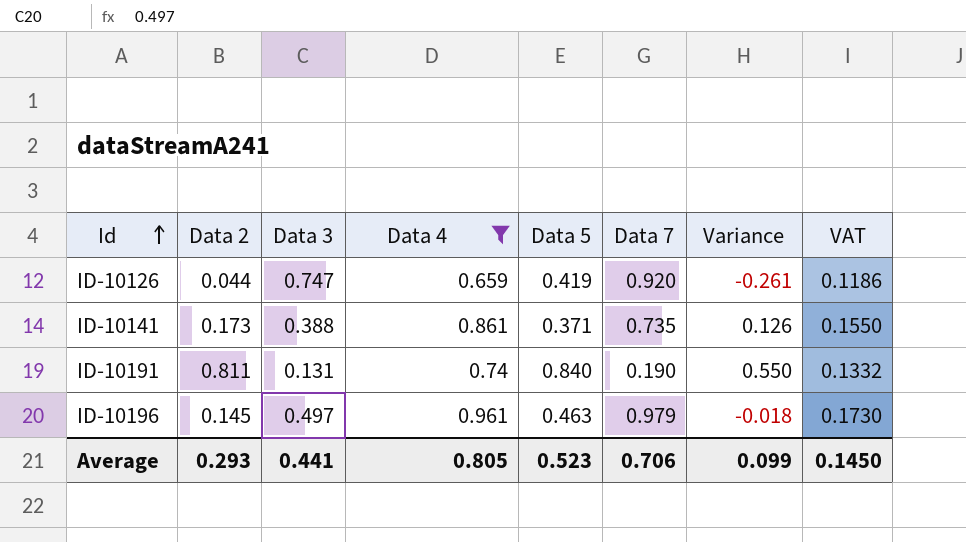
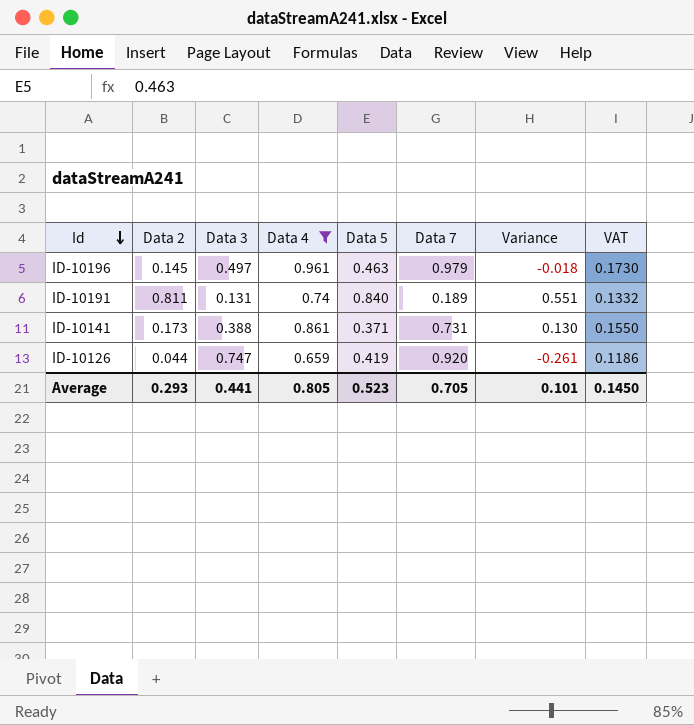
row order: Id ascending -> Id descending
ID-10191 | Data 7: 0.190 -> 0.189
ID-10191 | Variance: 0.550 -> 0.551
ID-10141 | Data 7: 0.735 -> 0.731
ID-10141 | Variance: 0.126 -> 0.130
Average | Data 7: 0.706 -> 0.705
Average | Variance: 0.099 -> 0.101

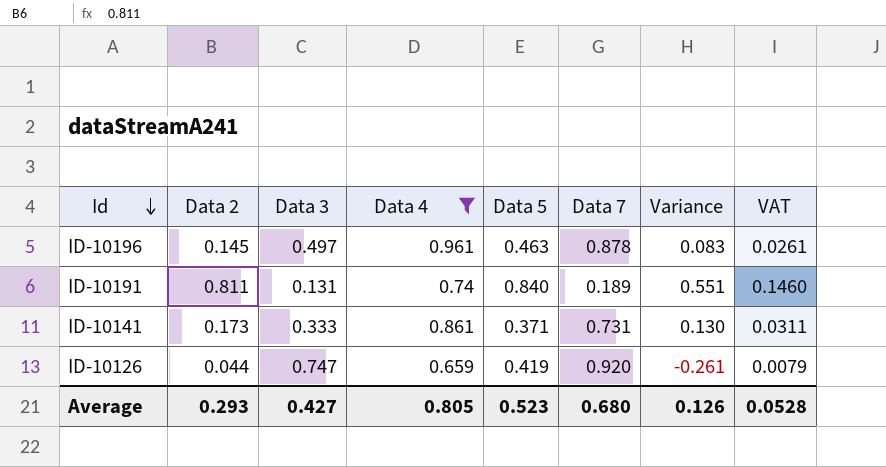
column VAT | formula: [Data 4] * 0.18 -> [Data 2] * 0.18
ID-10196 | Data 7: 0.979 -> 0.878
ID-10196 | Variance: -0.018 -> 0.083
ID-10141 | Data 3: 0.388 -> 0.333
Average | Data 3: 0.441 -> 0.427
Average | Data 7: 0.705 -> 0.680
Average | Variance: 0.101 -> 0.126
Average | VAT: 0.1450 -> 0.0528

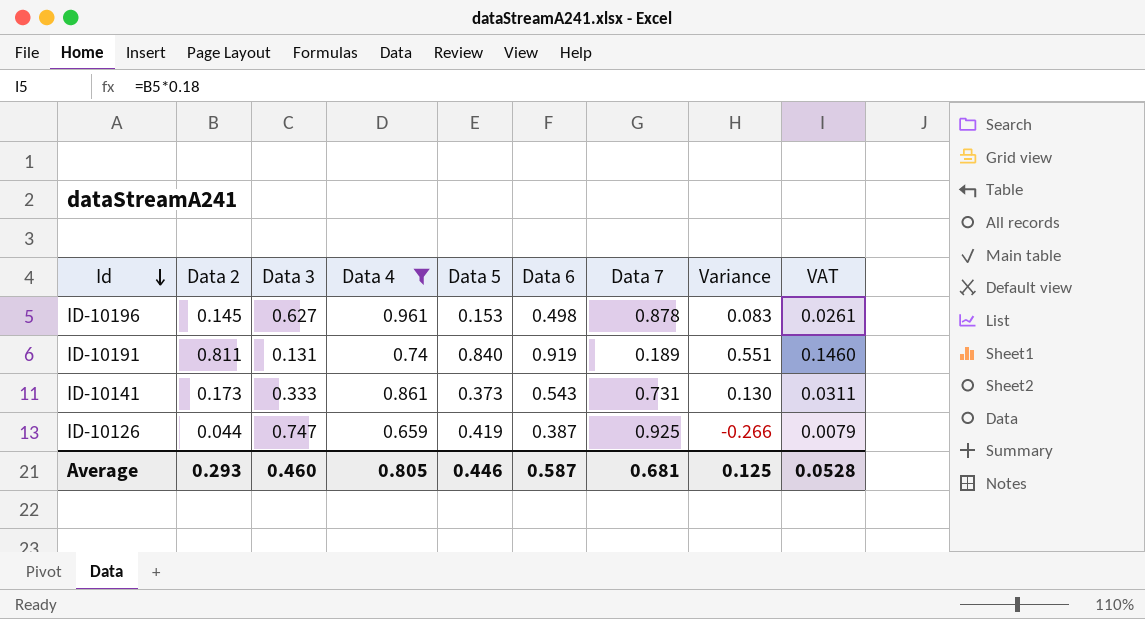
column Data 6 | position: none -> 6
ID-10196 | Data 3: 0.497 -> 0.627
ID-10196 | Data 5: 0.463 -> 0.153
ID-10141 | Data 5: 0.371 -> 0.373
ID-10126 | Data 7: 0.920 -> 0.925
ID-10126 | Variance: -0.261 -> -0.266
Average | Data 3: 0.427 -> 0.460
Average | Data 5: 0.523 -> 0.446
Average | Data 7: 0.680 -> 0.681
Average | Variance: 0.126 -> 0.125

